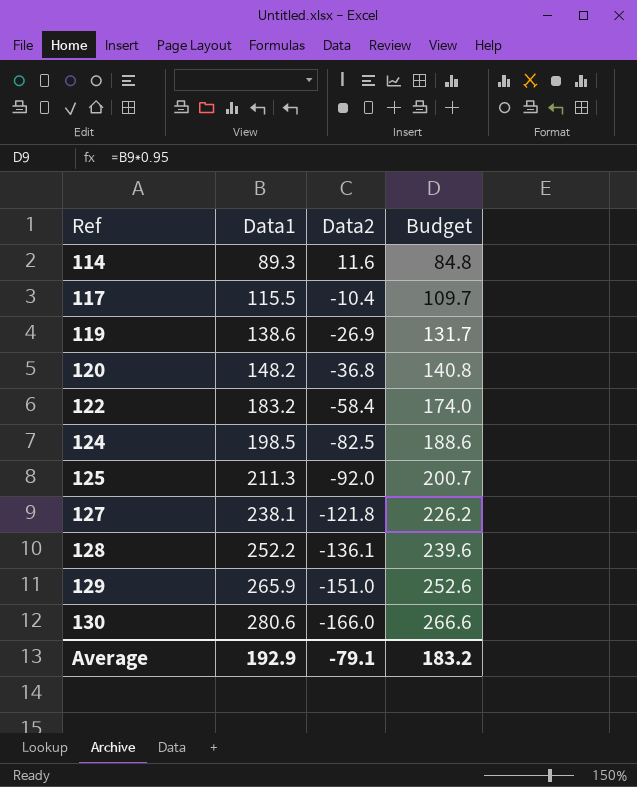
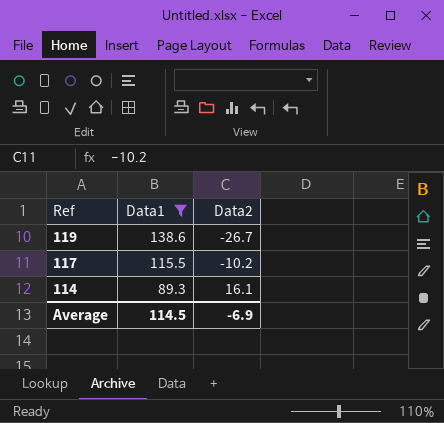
filter: none -> Data1 <= 138.6
row order: Ref ascending -> Ref descending
column Budget | formula: [Data1] * 0.95 -> none
119 | Data2: -26.9 -> -26.7
117 | Data2: -10.4 -> -10.2
114 | Data2: 11.6 -> 16.1
Average | Data1: 192.9 -> 114.5
Average | Data2: -79.1 -> -6.9

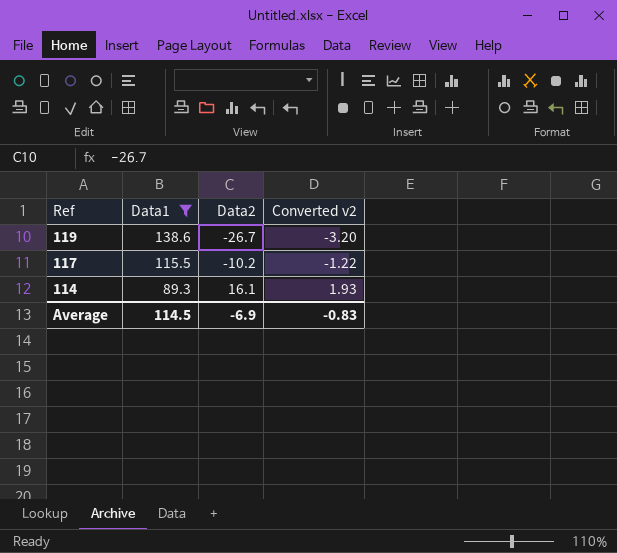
column Converted v2 | formula: none -> [Data2] * 0.12

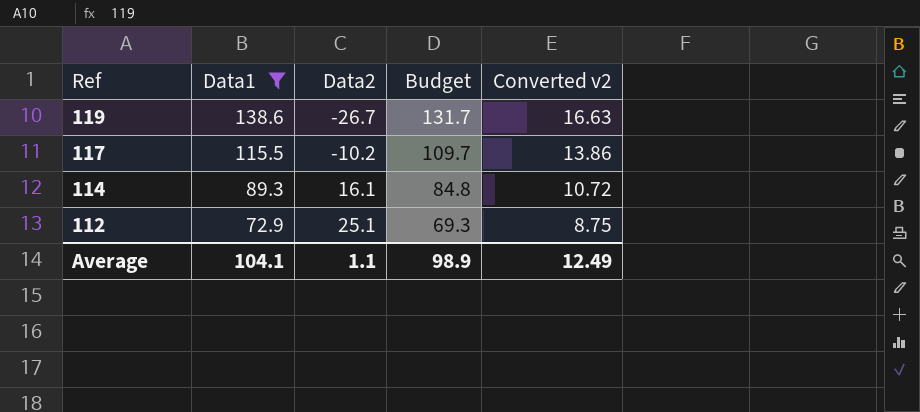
column Budget | formula: none -> [Data1] * 0.95
column Converted v2 | formula: [Data2] * 0.12 -> [Data1] * 0.12
row 112: none -> 72.9 | 25.1 | 69.3 | 8.75
Average | Data1: 114.5 -> 104.1
Average | Data2: -6.9 -> 1.1
Average | Converted v2: -0.83 -> 12.49

